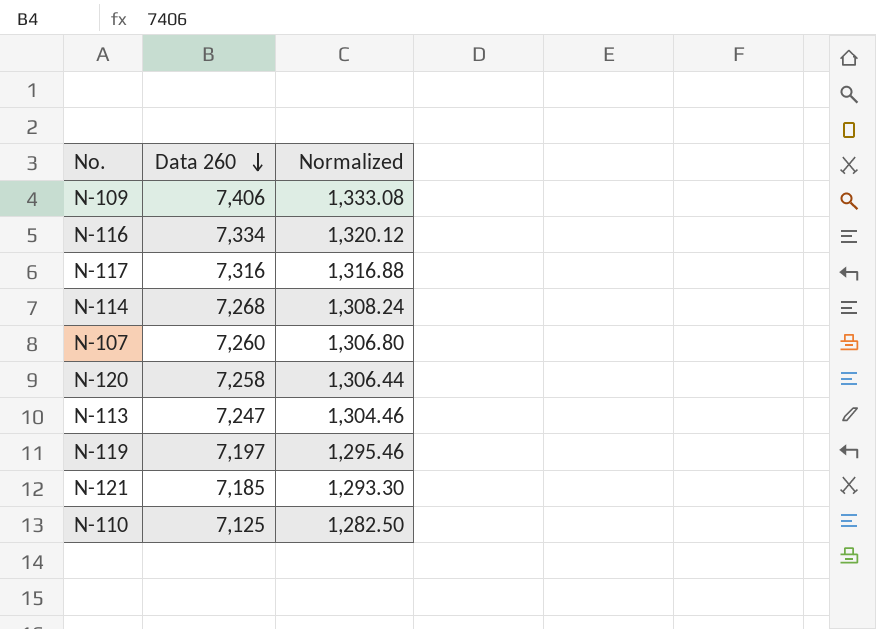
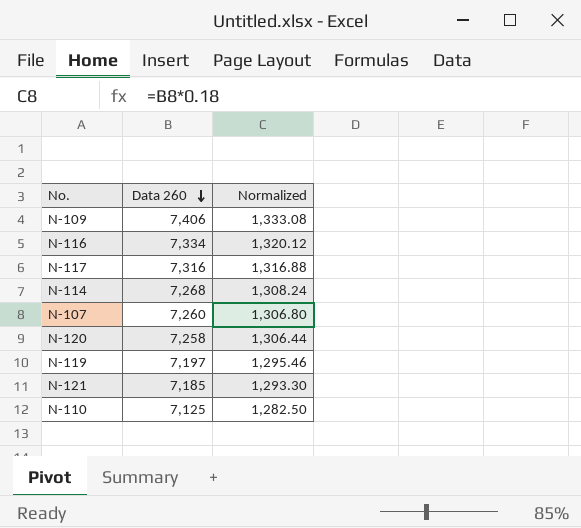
row N-113: 7,247 | 1,304.46 -> none

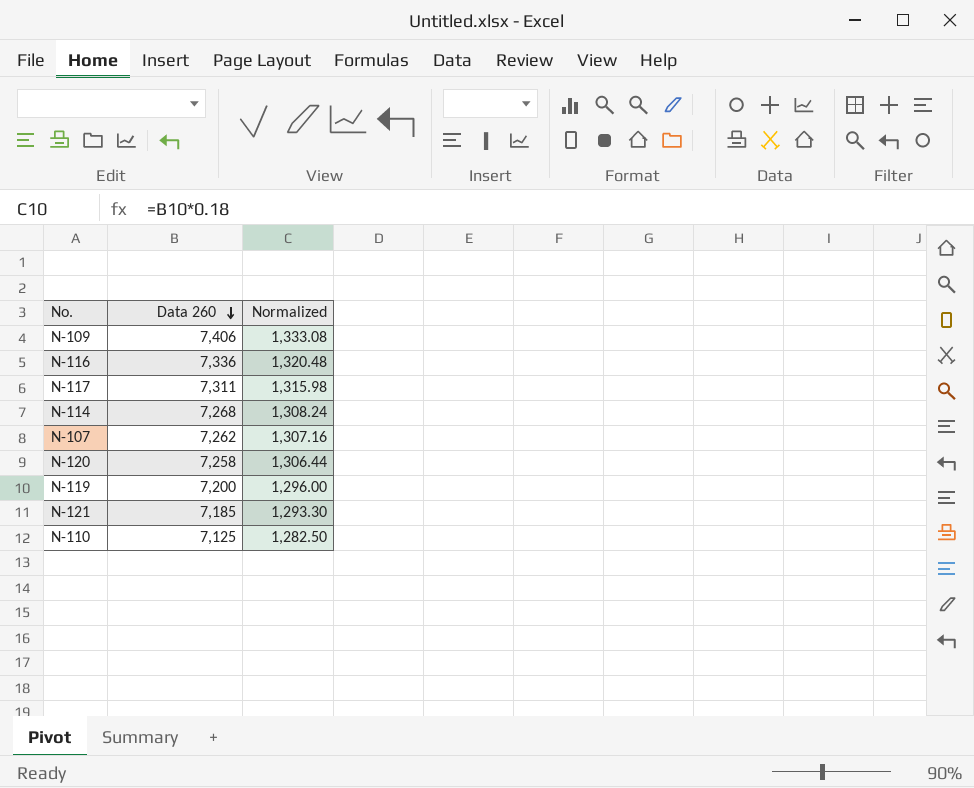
N-116 | Data 260: 7,334 -> 7,336
N-116 | Normalized: 1,320.12 -> 1,320.48
N-117 | Data 260: 7,316 -> 7,311
N-117 | Normalized: 1,316.88 -> 1,315.98
N-107 | Data 260: 7,260 -> 7,262
N-107 | Normalized: 1,306.80 -> 1,307.16
N-119 | Data 260: 7,197 -> 7,200
N-119 | Normalized: 1,295.46 -> 1,296.00

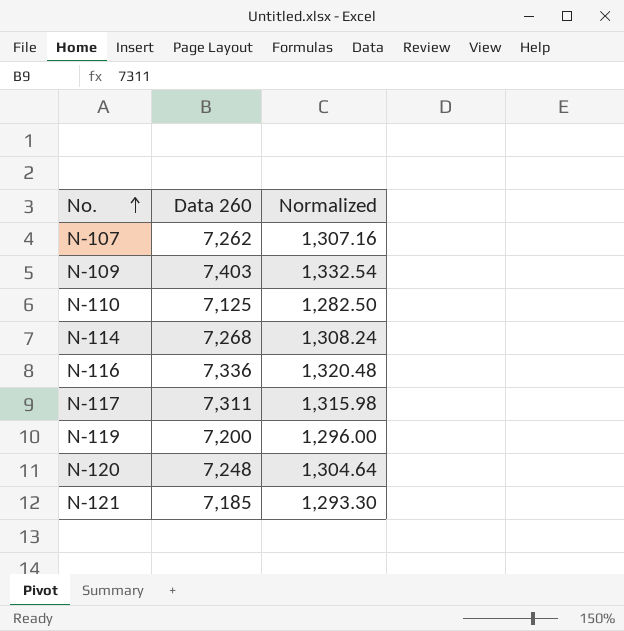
row order: Data 260 descending -> No. ascending
N-109 | Data 260: 7,406 -> 7,403
N-109 | Normalized: 1,333.08 -> 1,332.54
N-120 | Data 260: 7,258 -> 7,248
N-120 | Normalized: 1,306.44 -> 1,304.64

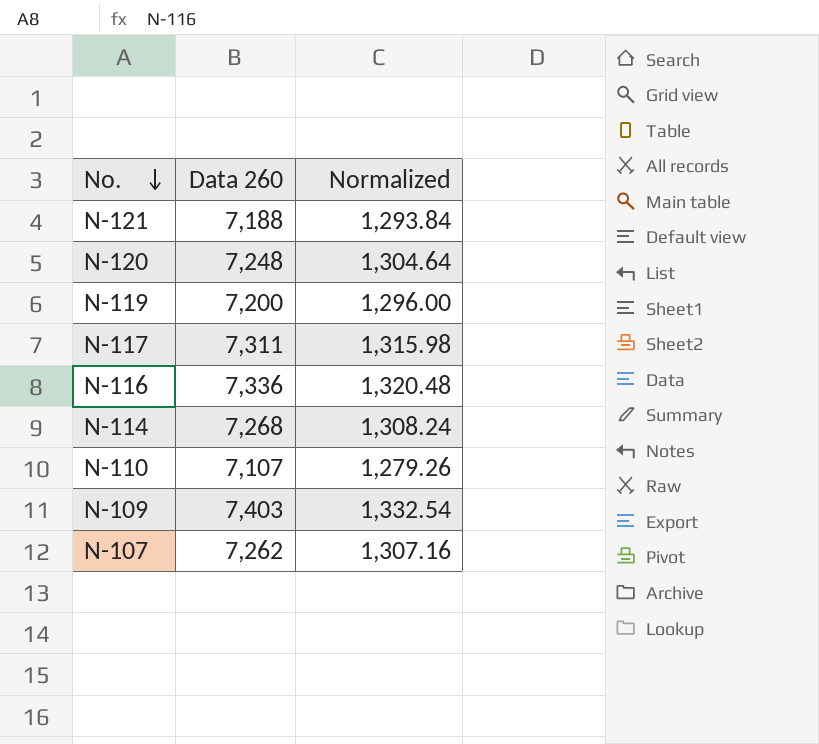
row order: No. ascending -> No. descending
N-121 | Data 260: 7,185 -> 7,188
N-121 | Normalized: 1,293.30 -> 1,293.84
N-110 | Data 260: 7,125 -> 7,107
N-110 | Normalized: 1,282.50 -> 1,279.26

